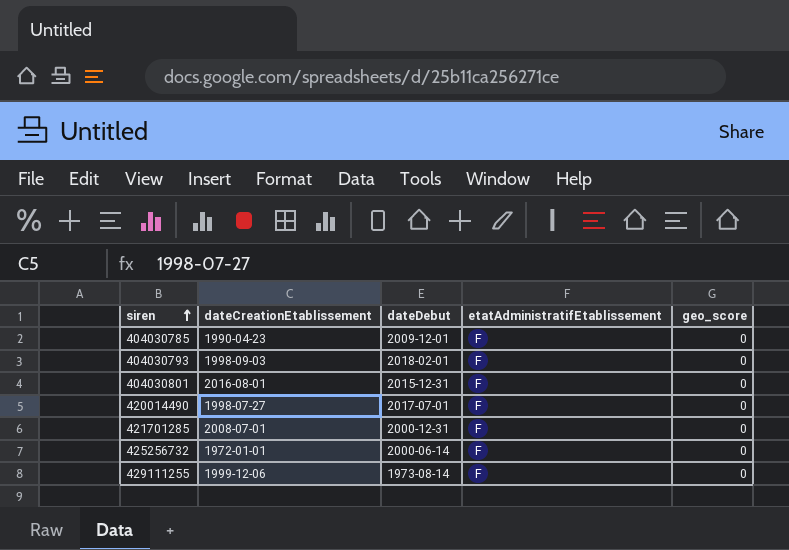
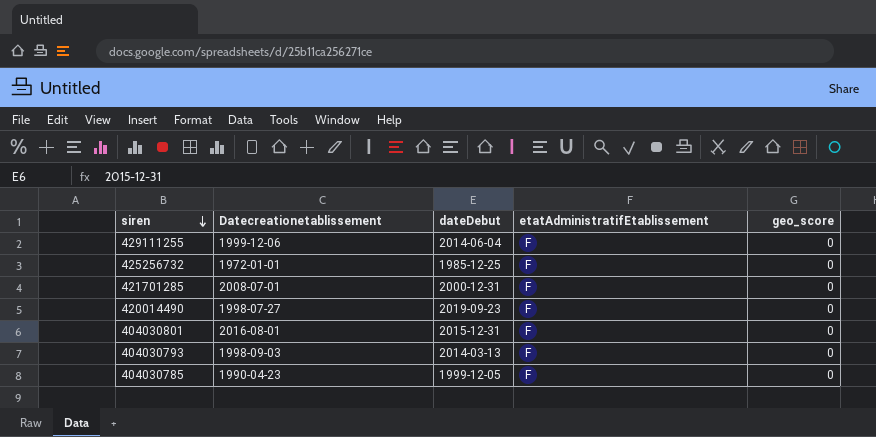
row order: siren ascending -> siren descending
column name: dateCreationEtablissement -> Datecreationetablissement
429111255 | dateDebut: 1973-08-14 -> 2014-06-04
425256732 | dateDebut: 2000-06-14 -> 1985-12-25
420014490 | dateDebut: 2017-07-01 -> 2019-09-23
404030793 | dateDebut: 2018-02-01 -> 2014-03-13
404030785 | dateDebut: 2009-12-01 -> 1999-12-05

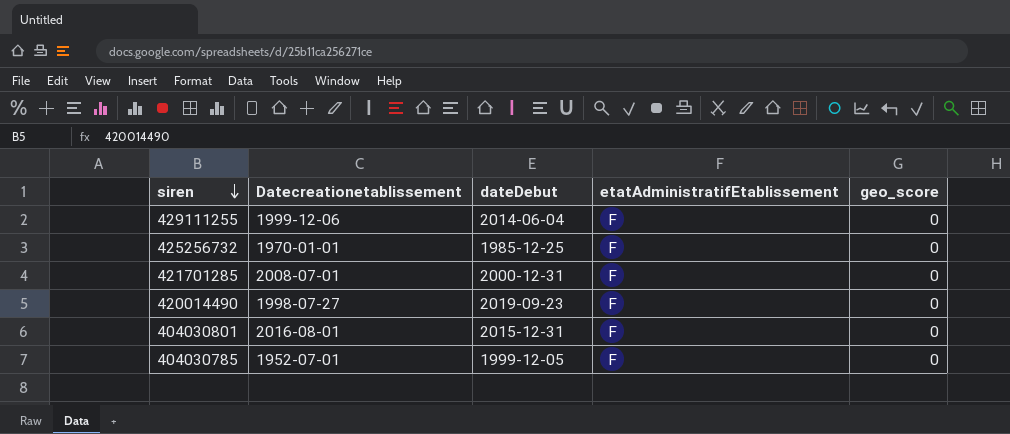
row 404030793: 1998-09-03 | 2014-03-13 | F | 0 -> none
425256732 | Datecreationetablissement: 1972-01-01 -> 1970-01-01
404030785 | Datecreationetablissement: 1990-04-23 -> 1952-07-01

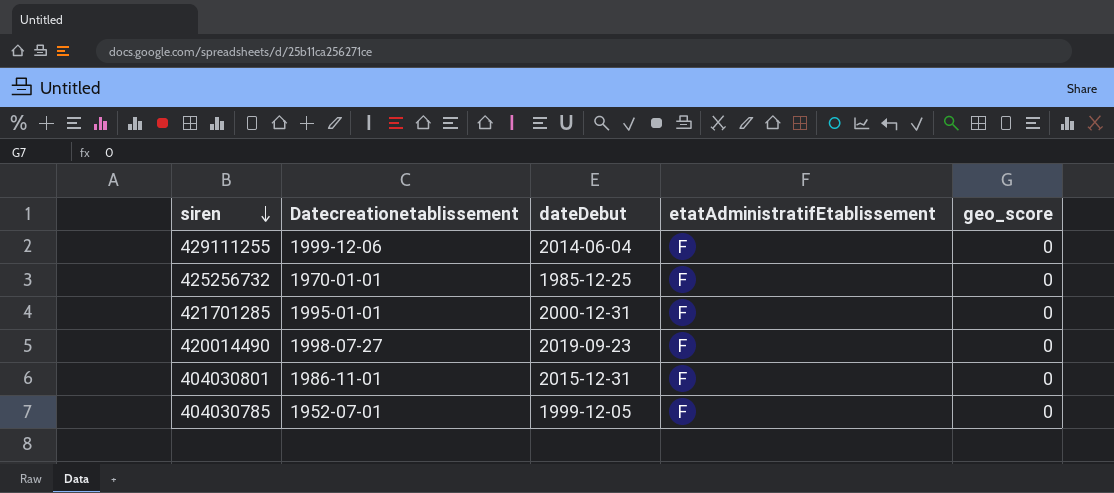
421701285 | Datecreationetablissement: 2008-07-01 -> 1995-01-01
404030801 | Datecreationetablissement: 2016-08-01 -> 1986-11-01

